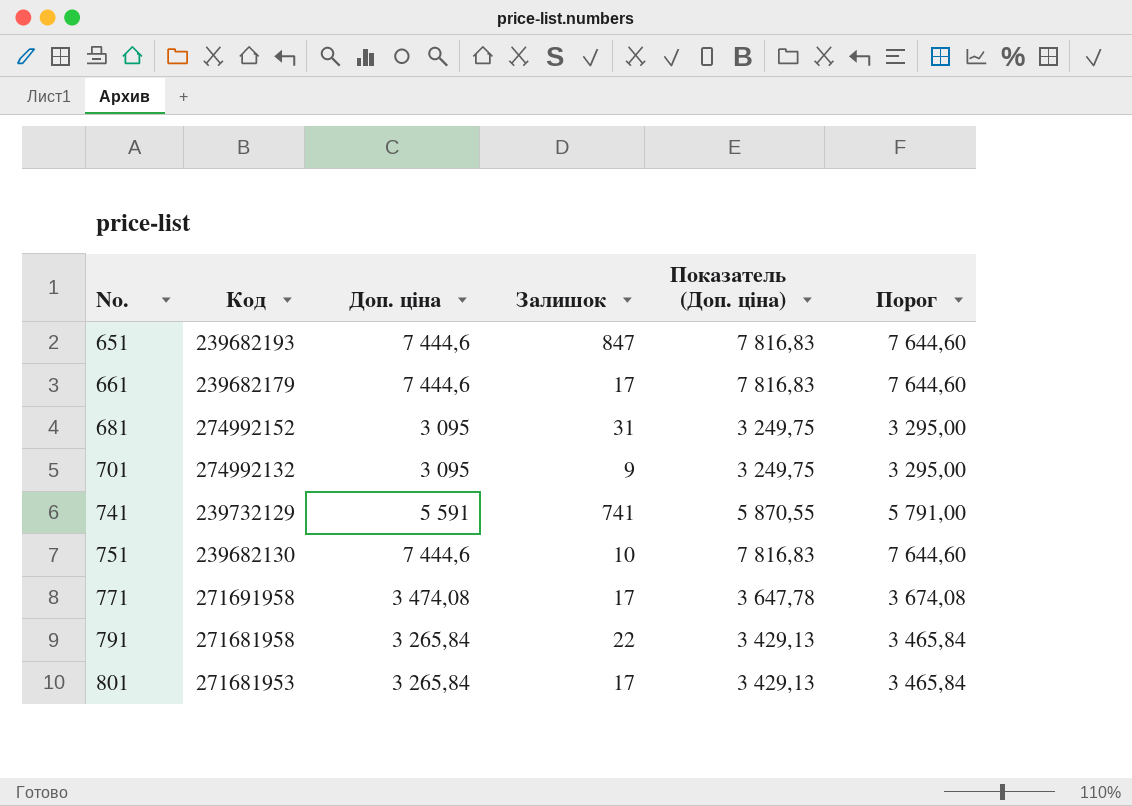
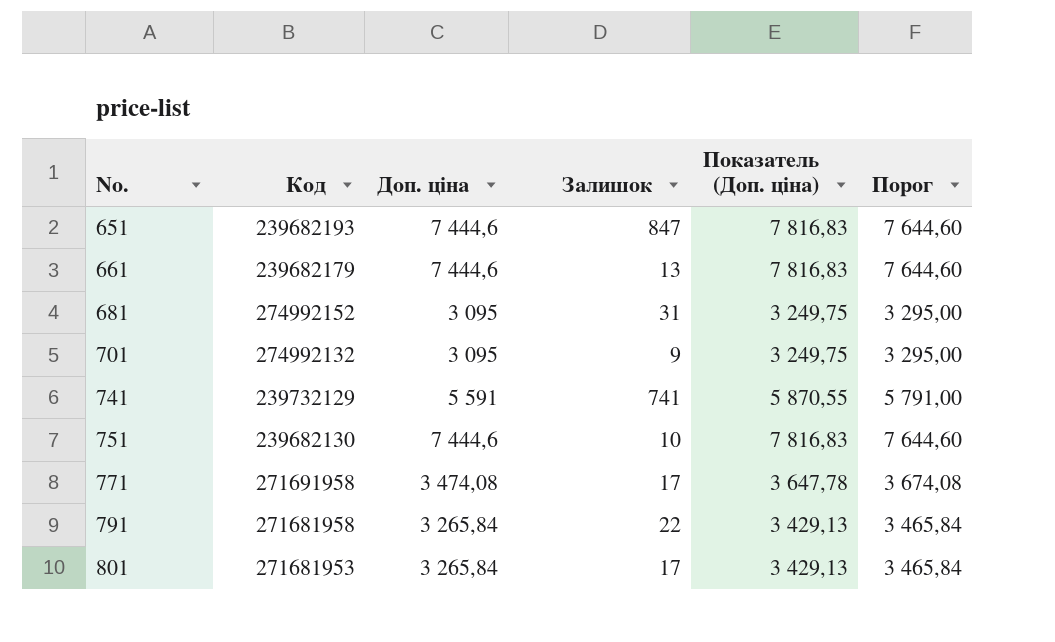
661 | Залишок: 17 -> 13

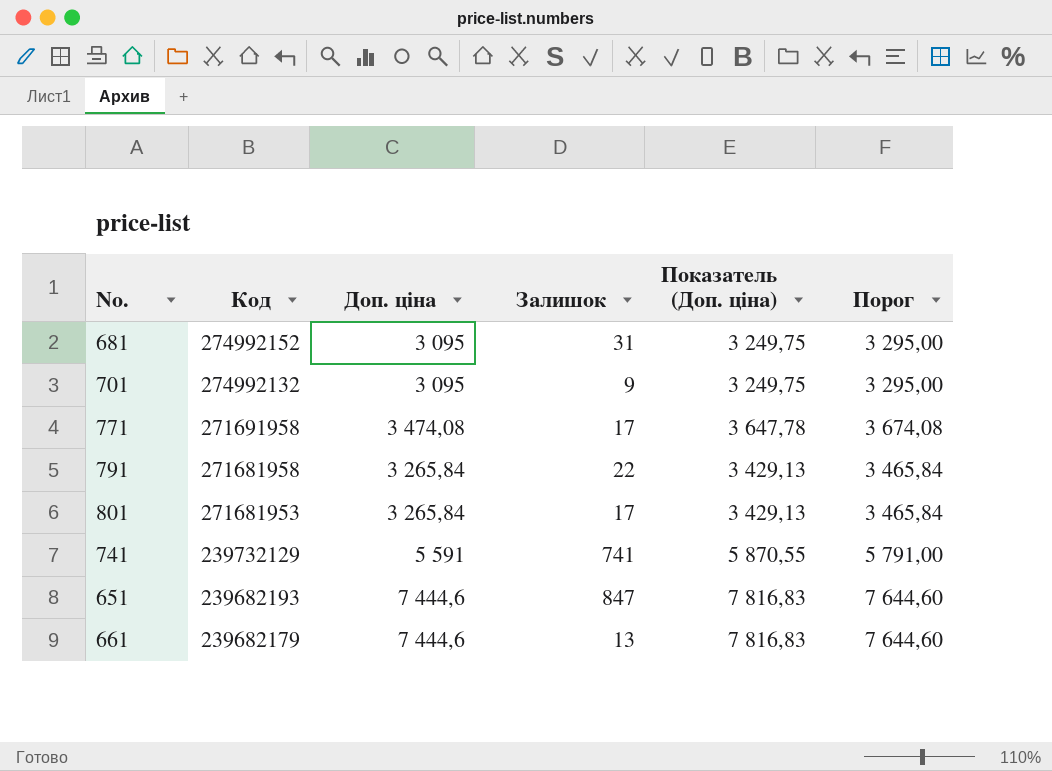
row order: No. ascending -> Код descending
row 751: 239682130 | 7 444,6 | 10 | 7 816,83 | 7 644,60 -> none

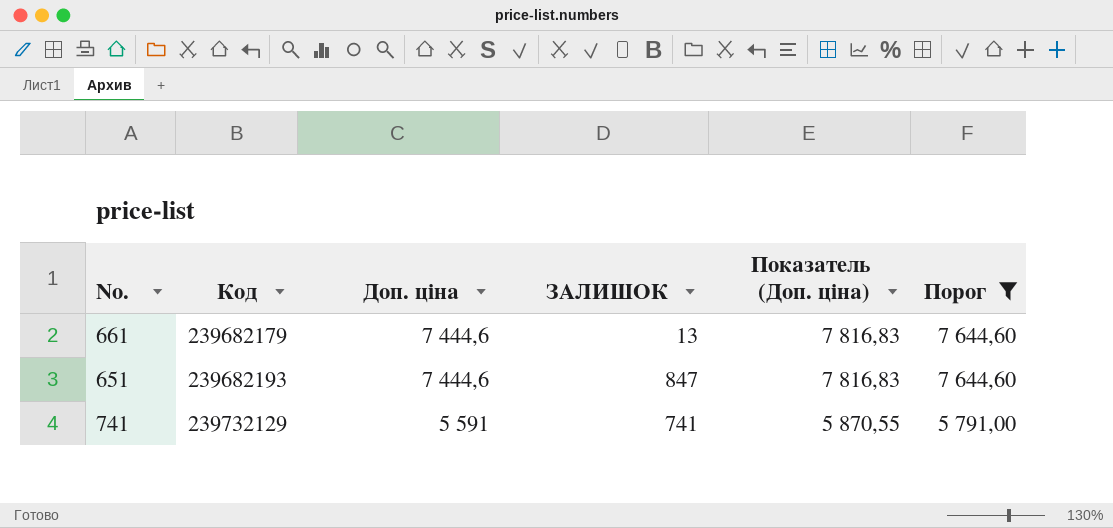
filter: none -> Порог >= 5 791,00
row order: Код descending -> Код ascending
column name: Залишок -> ЗАЛИШОК

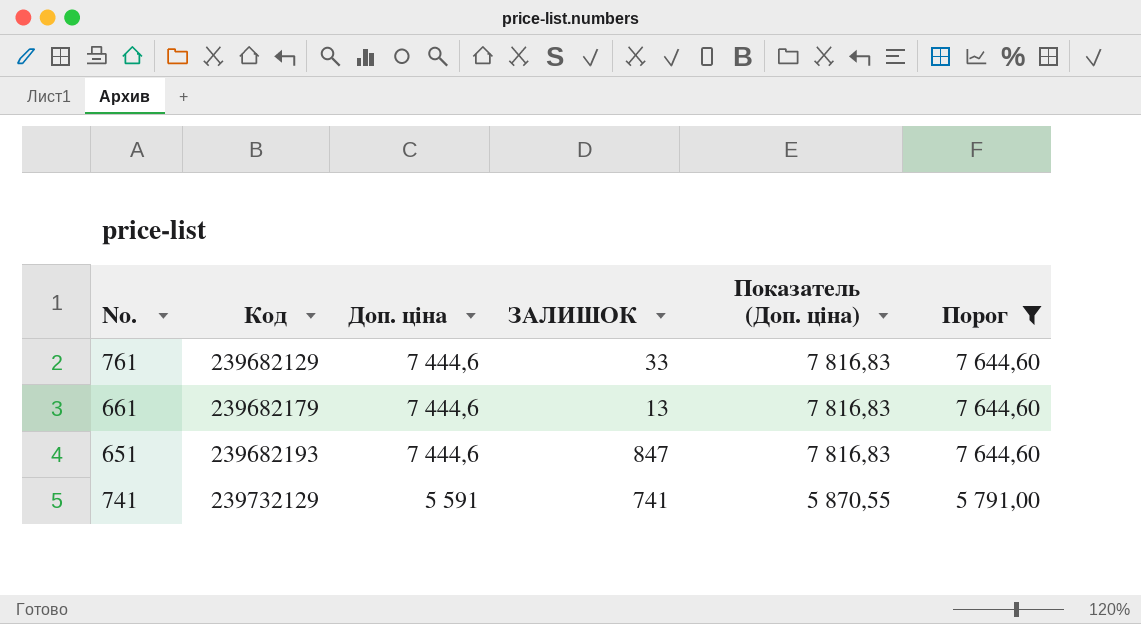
row 761: none -> 239682129 | 7 444,6 | 33 | 7 816,83 | 7 644,60

